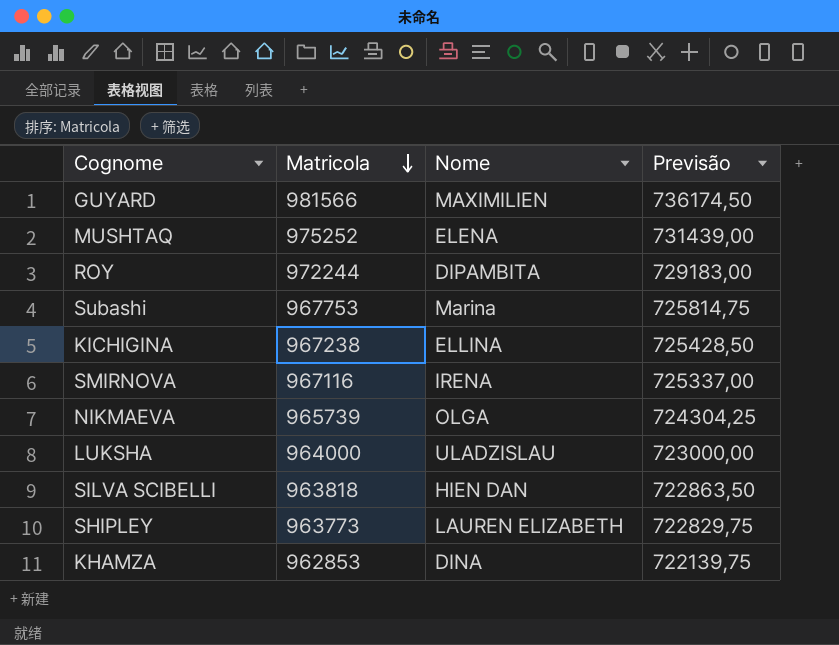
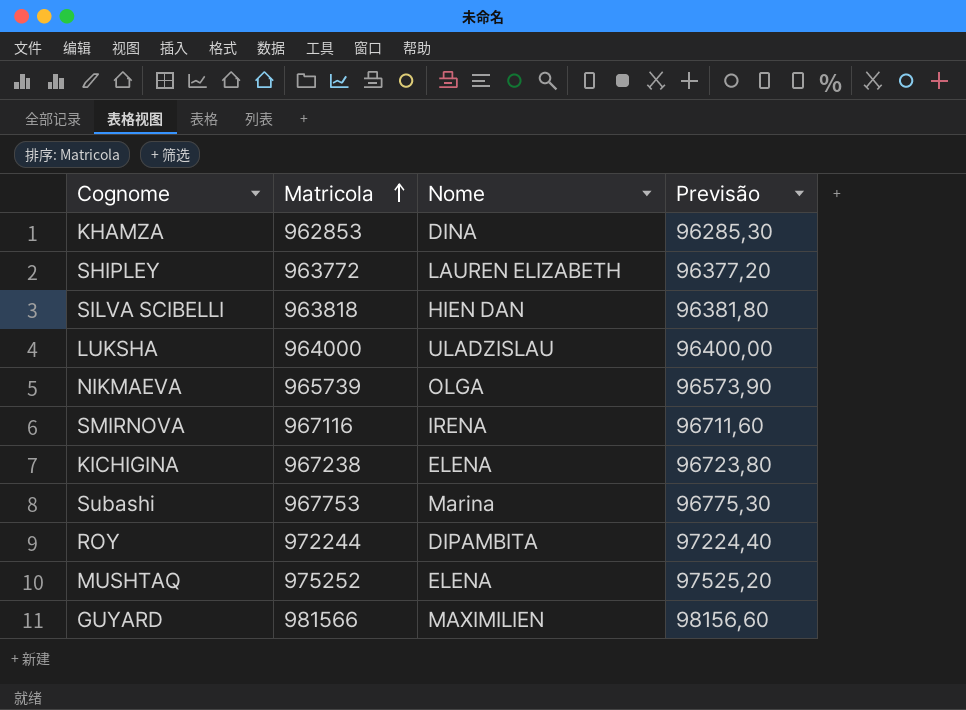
row order: Matricola descending -> Matricola ascending
column Previsão | formula: [Matricola] * 0,75 -> [Matricola] * 0,1
SHIPLEY | Matricola: 963773 -> 963772
KICHIGINA | Nome: ELLINA -> ELENA

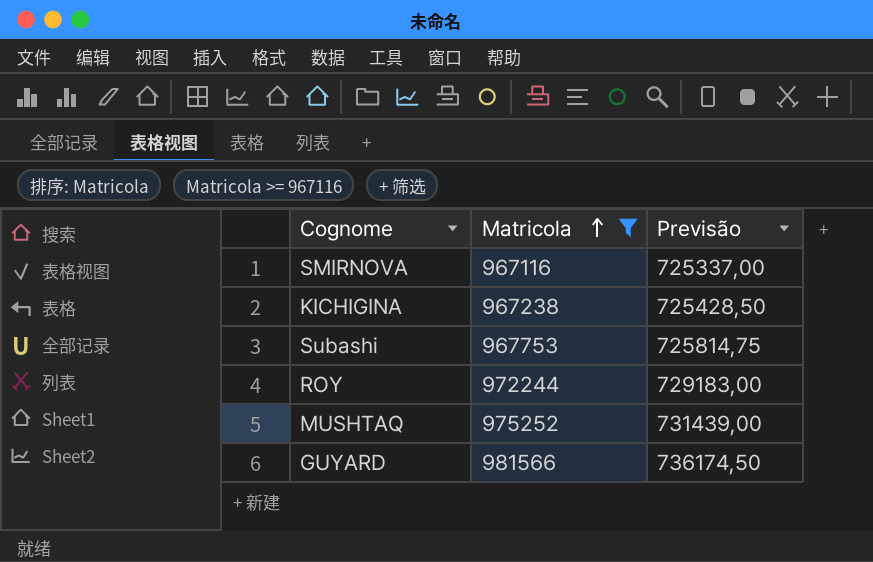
filter: none -> Matricola >= 967116
column Nome | position: 3 -> none
column Previsão | formula: [Matricola] * 0,1 -> [Matricola] * 0,75

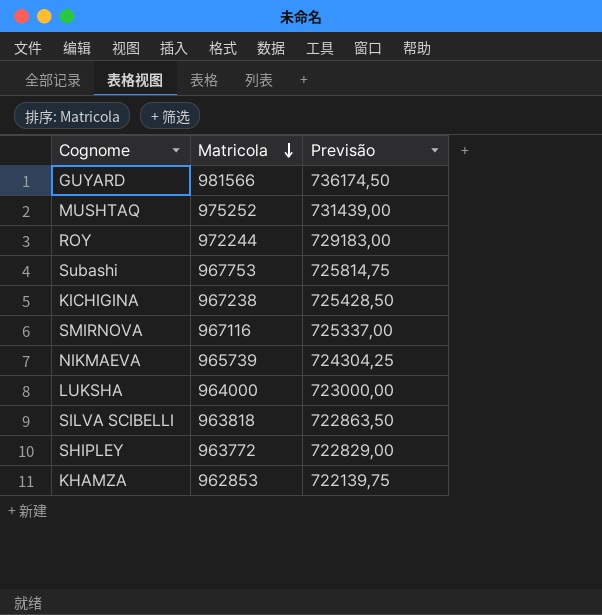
filter: Matricola >= 967116 -> none
row order: Matricola ascending -> Matricola descending

